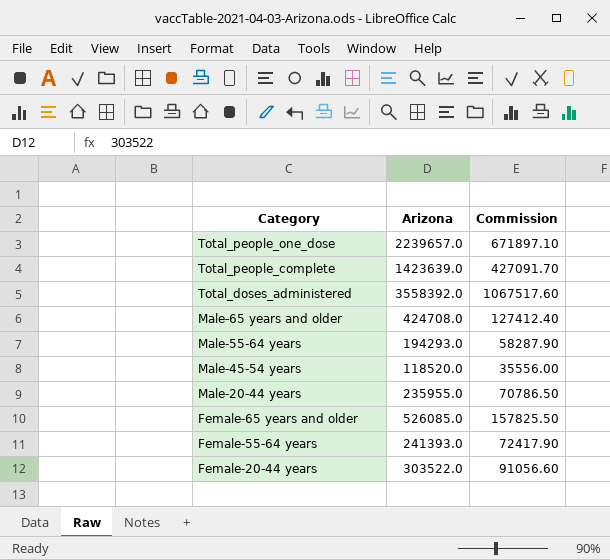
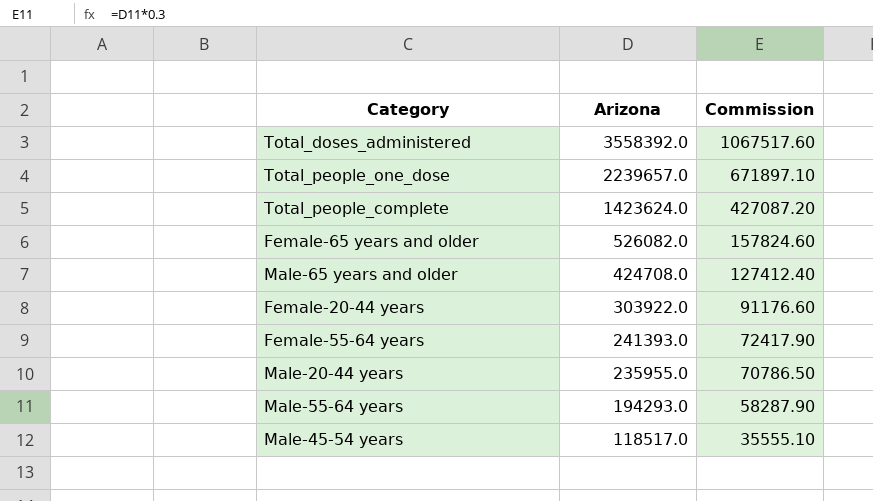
row order: Category descending -> Arizona descending
Total_people_complete | Arizona: 1423639.0 -> 1423624.0
Total_people_complete | Commission: 427091.70 -> 427087.20
Female-65 years and older | Arizona: 526085.0 -> 526082.0
Female-65 years and older | Commission: 157825.50 -> 157824.60
Female-20-44 years | Arizona: 303522.0 -> 303922.0
Female-20-44 years | Commission: 91056.60 -> 91176.60
Male-45-54 years | Arizona: 118520.0 -> 118517.0
Male-45-54 years | Commission: 35556.00 -> 35555.10

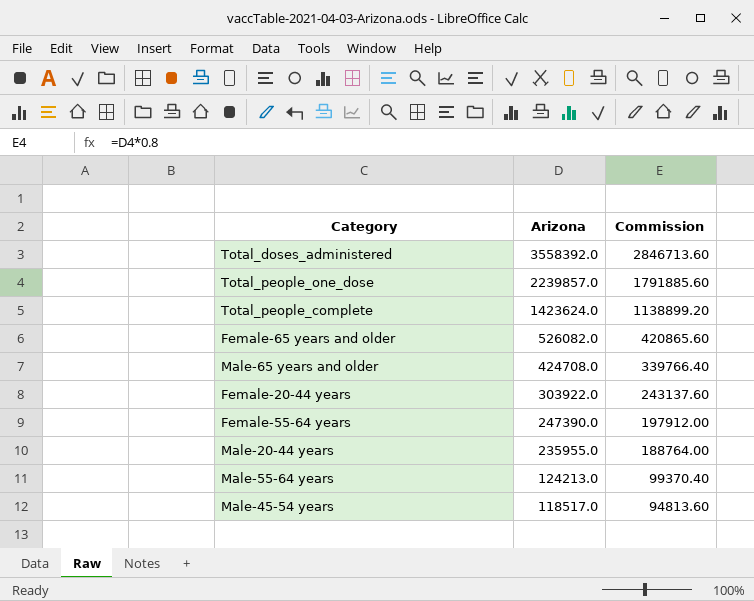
column Commission | formula: [Arizona] * 0.3 -> [Arizona] * 0.8
Total_people_one_dose | Arizona: 2239657.0 -> 2239857.0
Female-55-64 years | Arizona: 241393.0 -> 247390.0
Male-55-64 years | Arizona: 194293.0 -> 124213.0

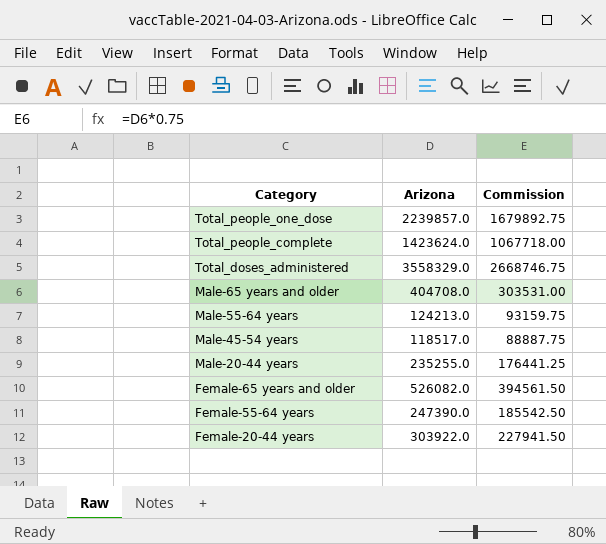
row order: Arizona descending -> Category descending
column Commission | formula: [Arizona] * 0.8 -> [Arizona] * 0.75
Total_doses_administered | Arizona: 3558392.0 -> 3558329.0
Male-65 years and older | Arizona: 424708.0 -> 404708.0
Male-20-44 years | Arizona: 235955.0 -> 235255.0

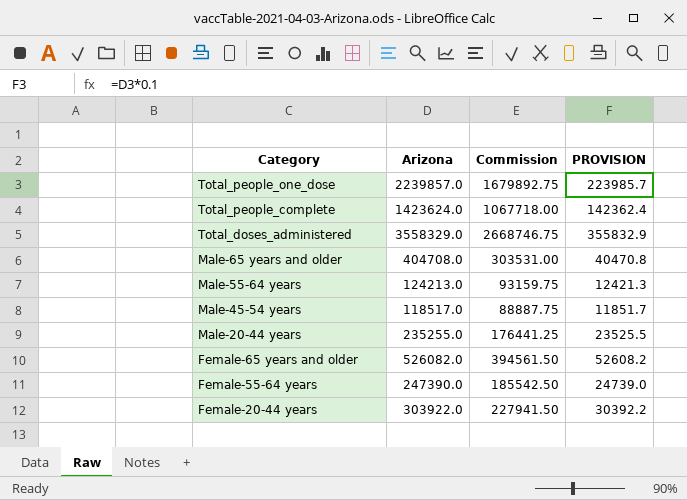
column PROVISION | formula: none -> [Arizona] * 0.1

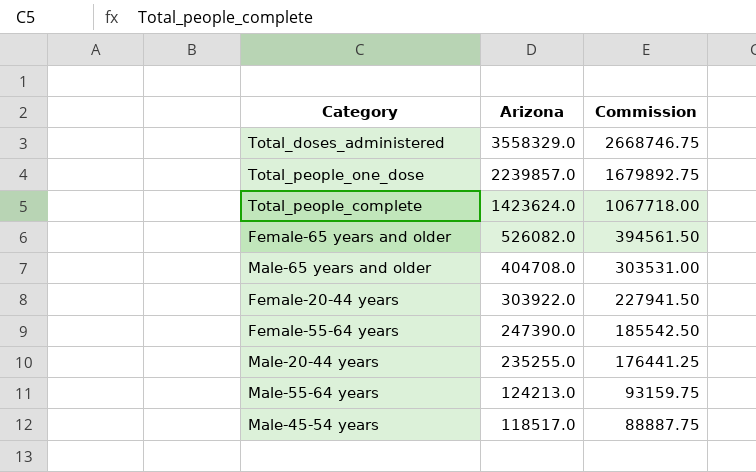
row order: Category descending -> Arizona descending
column PROVISION | formula: [Arizona] * 0.1 -> none

